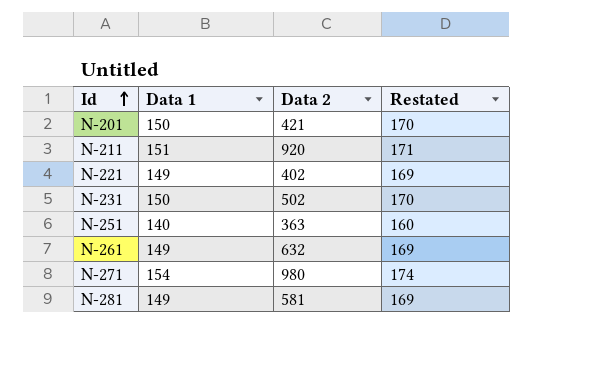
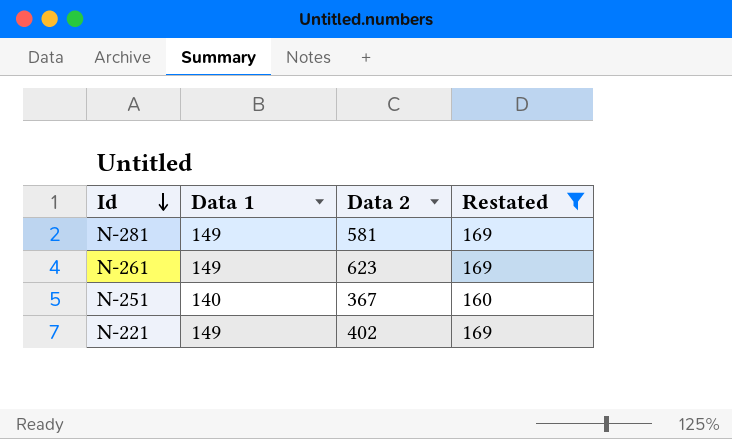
filter: none -> Restated <= 169
row order: Id ascending -> Id descending
N-261 | Data 2: 632 -> 623
N-251 | Data 2: 363 -> 367

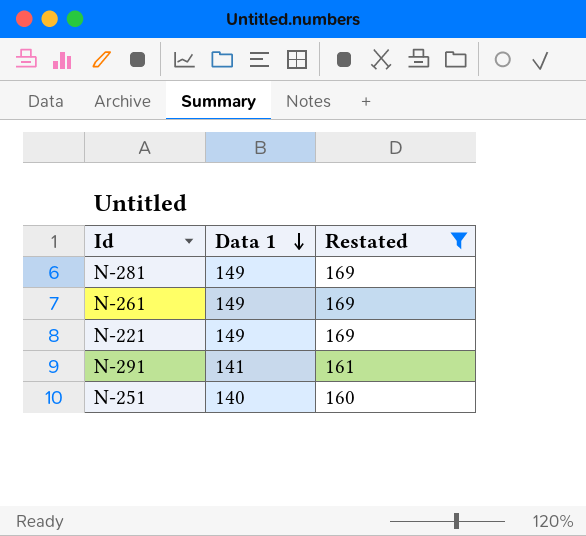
row order: Id descending -> Data 1 descending
column Data 2 | position: 3 -> none
row N-291: none -> 141 | 161

